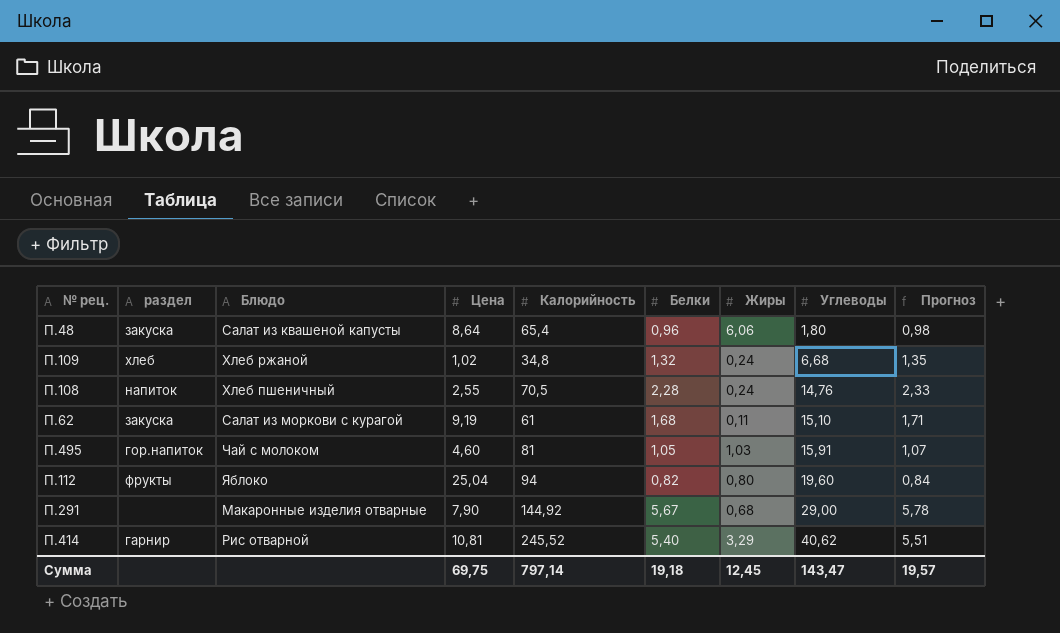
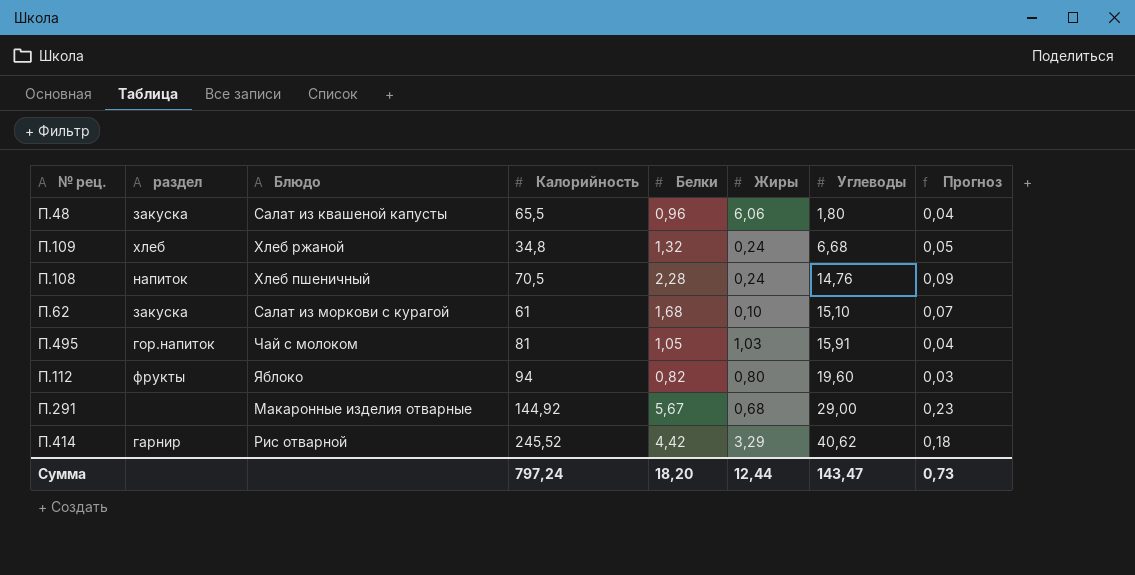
column Цена | position: 4 -> none
column Прогноз | formula: [Белки] * 1,02 -> [Белки] * 0,04
П.48 | Калорийность: 65,4 -> 65,5
П.62 | Жиры: 0,11 -> 0,10
П.414 | Белки: 5,40 -> 4,42
Сумма | Калорийность: 797,14 -> 797,24
Сумма | Белки: 19,18 -> 18,20
Сумма | Жиры: 12,45 -> 12,44
Сумма | Прогноз: 19,57 -> 0,73

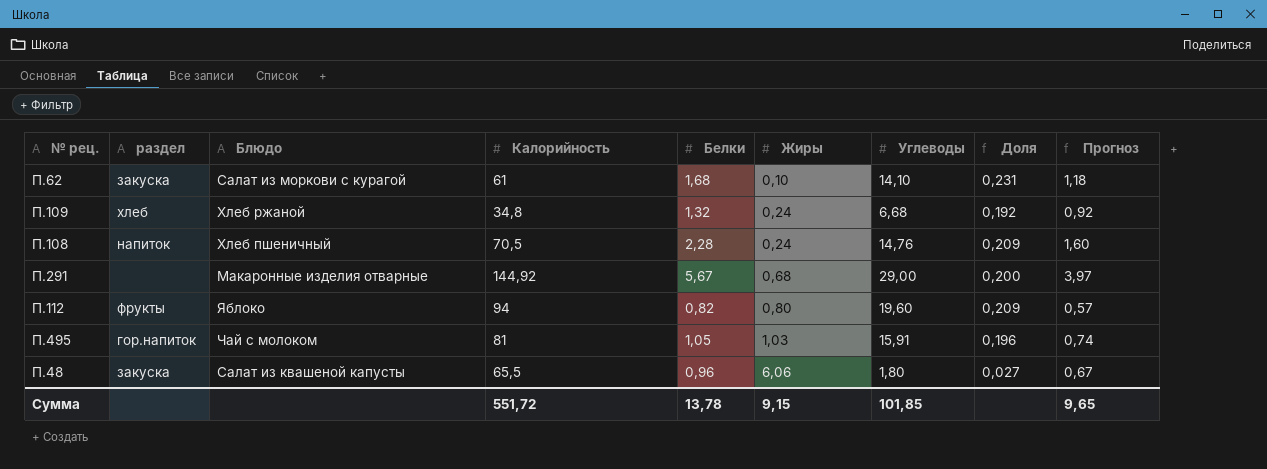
row order: Углеводы ascending -> Жиры ascending
column Доля | formula: none -> [Углеводы] / [Калорийность]
column Прогноз | formula: [Белки] * 0,04 -> [Белки] * 0,7
row П.414: гарнир | Рис отварной | 245,52 | 4,42 | 3,29 | 40,62 | 0,18 -> none
П.62 | Углеводы: 15,10 -> 14,10
Сумма | Калорийность: 797,24 -> 551,72
Сумма | Белки: 18,20 -> 13,78
Сумма | Жиры: 12,44 -> 9,15
Сумма | Углеводы: 143,47 -> 101,85
Сумма | Прогноз: 0,73 -> 9,65

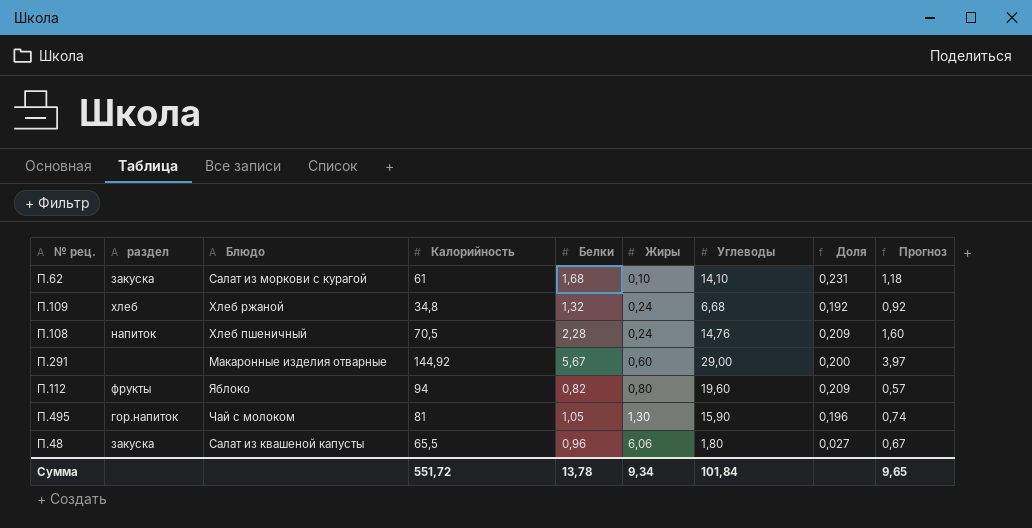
П.291 | Жиры: 0,68 -> 0,60
П.495 | Жиры: 1,03 -> 1,30
П.495 | Углеводы: 15,91 -> 15,90
Сумма | Жиры: 9,15 -> 9,34
Сумма | Углеводы: 101,85 -> 101,84

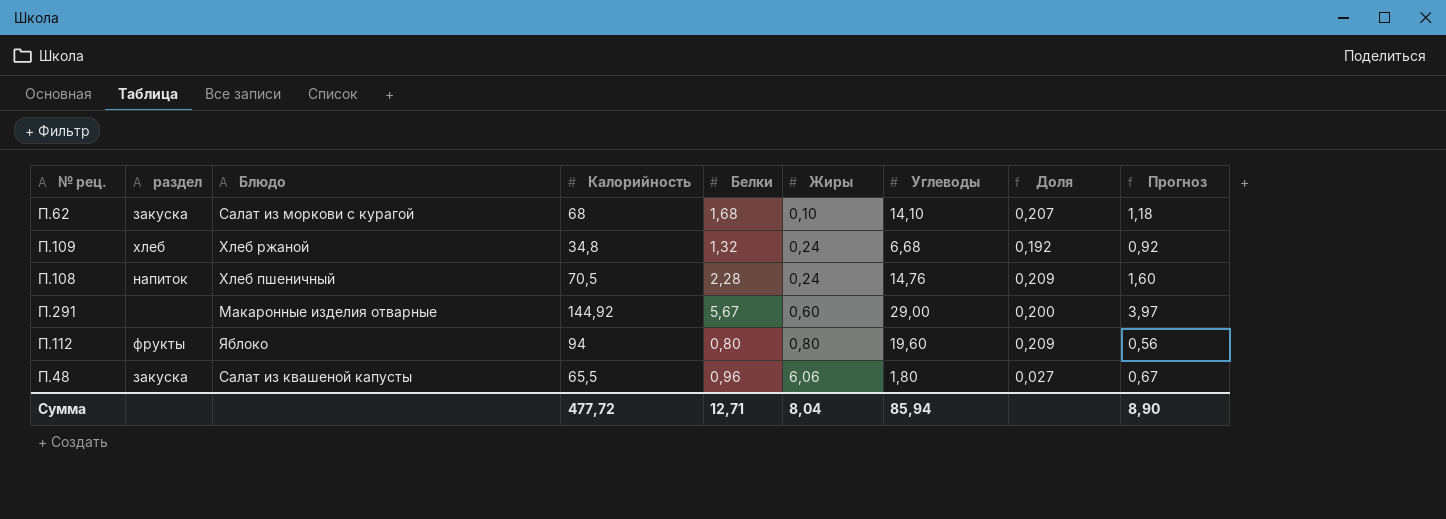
row П.495: гор.напиток | Чай с молоком | 81 | 1,05 | 1,30 | 15,90 | 0,196 | 0,74 -> none
П.62 | Калорийность: 61 -> 68
П.62 | Доля: 0,231 -> 0,207
П.112 | Белки: 0,82 -> 0,80
П.112 | Прогноз: 0,57 -> 0,56
Сумма | Калорийность: 551,72 -> 477,72
Сумма | Белки: 13,78 -> 12,71
Сумма | Жиры: 9,34 -> 8,04
Сумма | Углеводы: 101,84 -> 85,94
Сумма | Прогноз: 9,65 -> 8,90

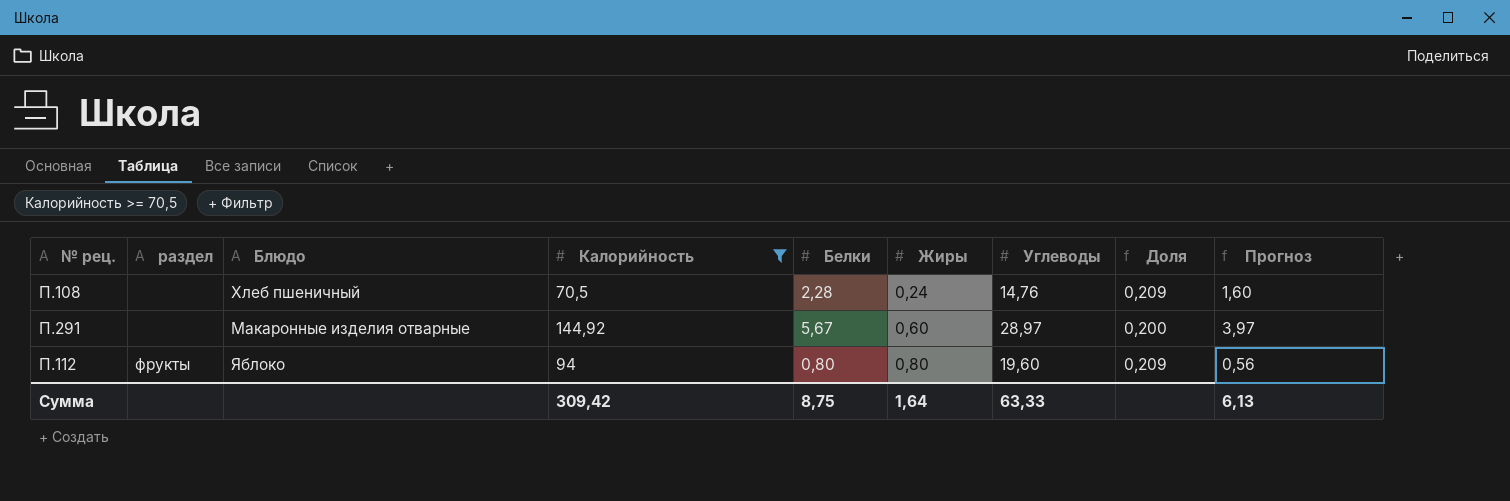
filter: none -> Калорийность >= 70,5
П.108 | раздел: напиток -> none
П.291 | Углеводы: 29,00 -> 28,97
Сумма | Калорийность: 477,72 -> 309,42
Сумма | Белки: 12,71 -> 8,75
Сумма | Жиры: 8,04 -> 1,64
Сумма | Углеводы: 85,94 -> 63,33
Сумма | Прогноз: 8,90 -> 6,13

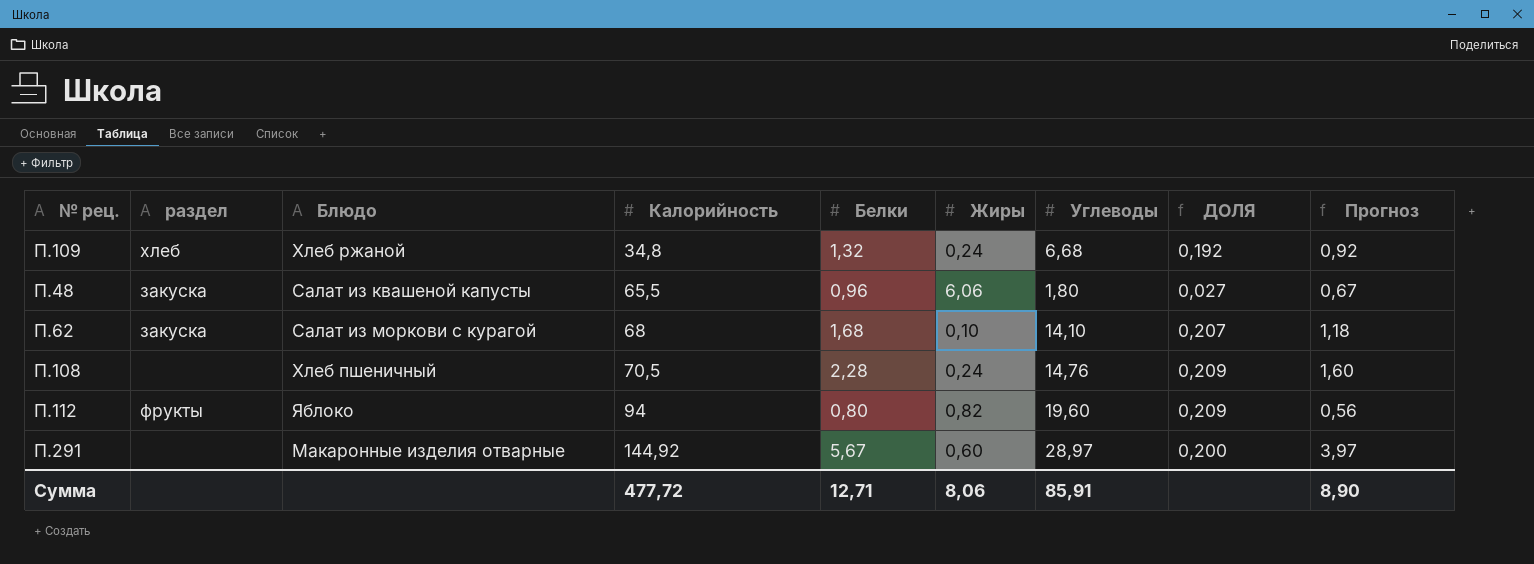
filter: Калорийность >= 70,5 -> none
row order: Жиры ascending -> Калорийность ascending
column name: Доля -> ДОЛЯ
П.112 | Жиры: 0,80 -> 0,82
Сумма | Калорийность: 309,42 -> 477,72
Сумма | Белки: 8,75 -> 12,71
Сумма | Жиры: 1,64 -> 8,06
Сумма | Углеводы: 63,33 -> 85,91
Сумма | Прогноз: 6,13 -> 8,90

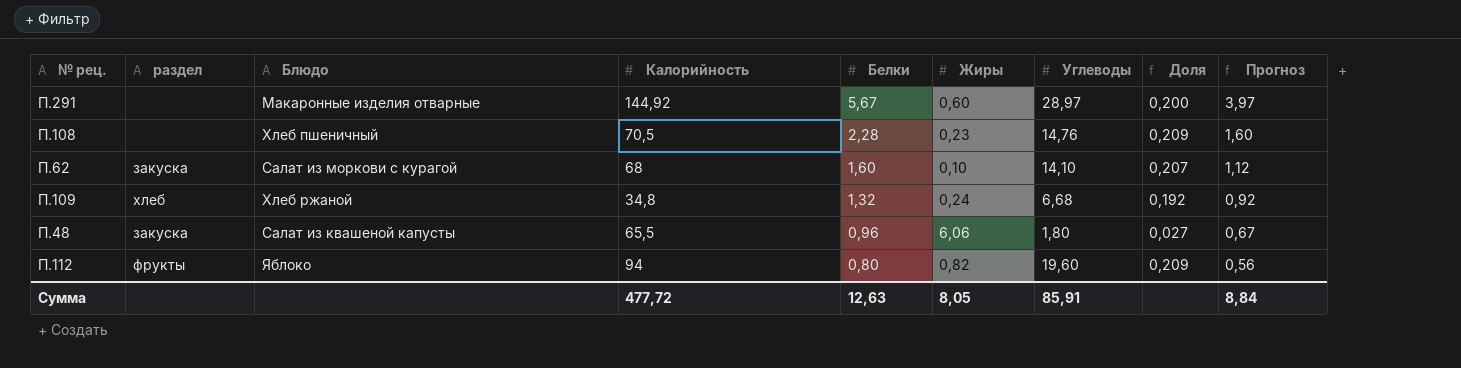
row order: Калорийность ascending -> Белки descending
column name: ДОЛЯ -> Доля
П.108 | Жиры: 0,24 -> 0,23
П.62 | Белки: 1,68 -> 1,60
П.62 | Прогноз: 1,18 -> 1,12
Сумма | Белки: 12,71 -> 12,63
Сумма | Жиры: 8,06 -> 8,05
Сумма | Прогноз: 8,90 -> 8,84

